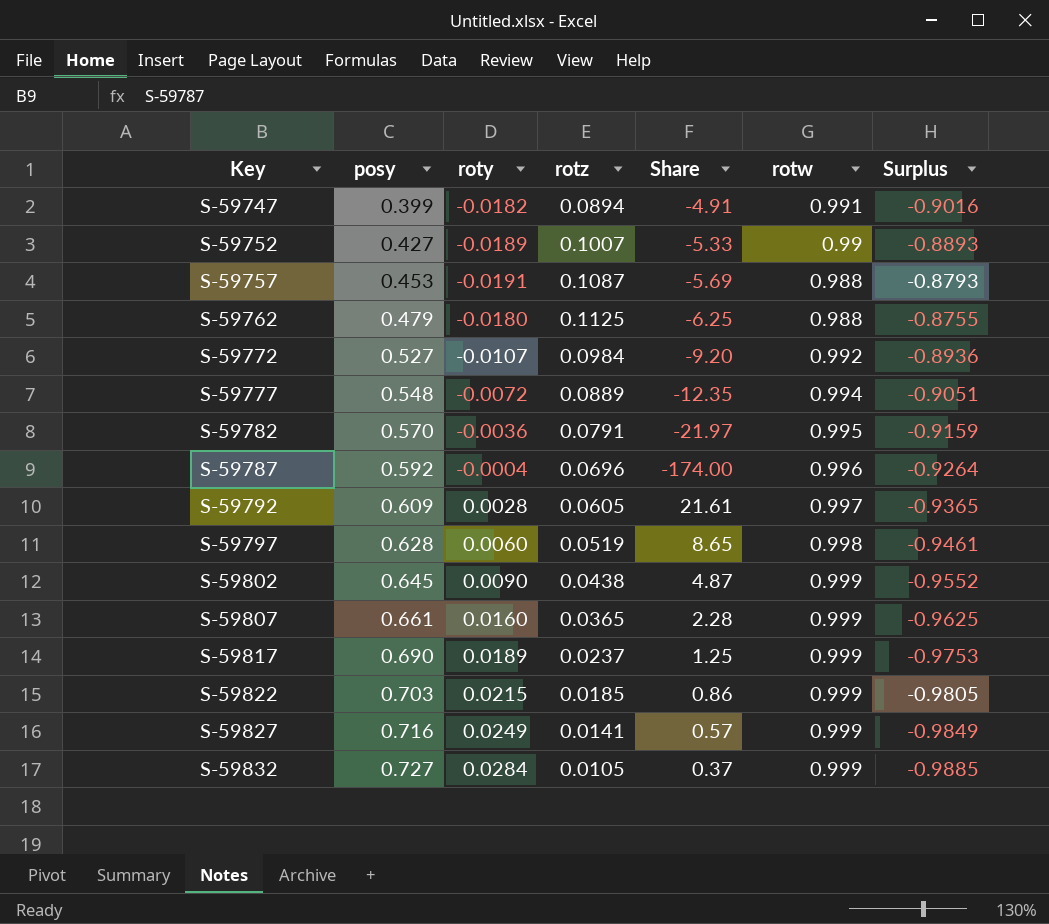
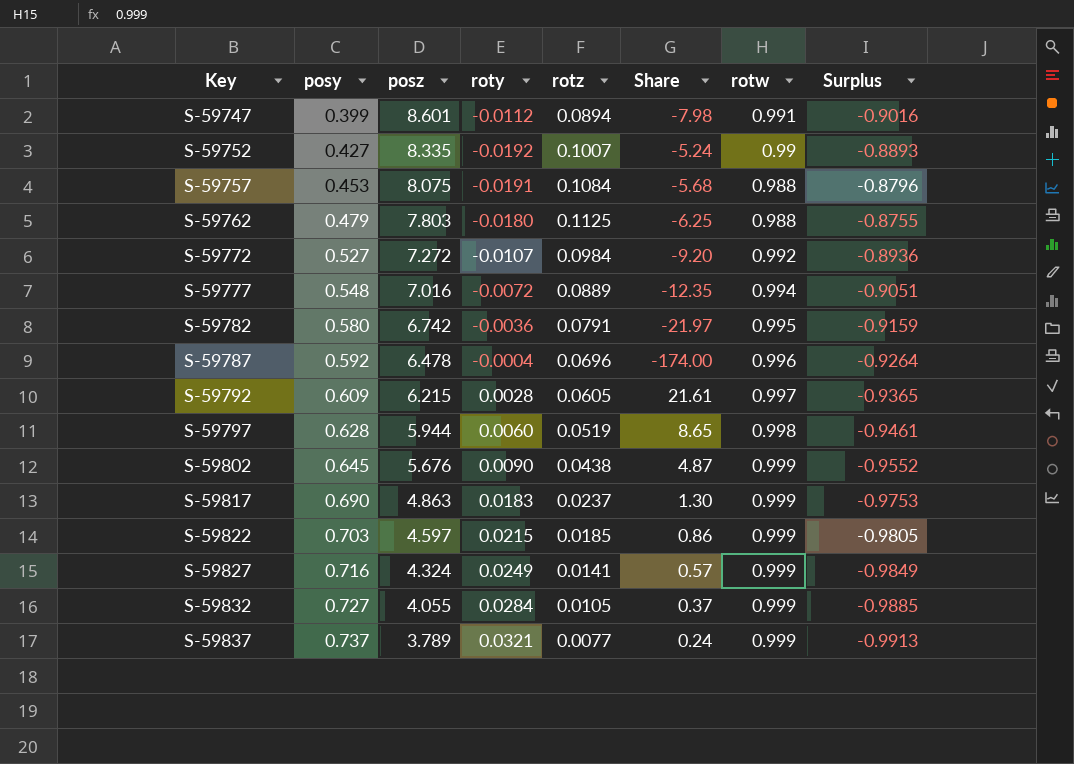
column posz | position: none -> 3
row S-59807: 0.661 | 0.0160 | 0.0365 | 2.28 | 0.999 | -0.9625 -> none
S-59747 | roty: -0.0182 -> -0.0112
S-59747 | Share: -4.91 -> -7.98
S-59752 | roty: -0.0189 -> -0.0192
S-59752 | Share: -5.33 -> -5.24
S-59757 | rotz: 0.1087 -> 0.1084
S-59757 | Share: -5.69 -> -5.68
S-59757 | Surplus: -0.8793 -> -0.8796
S-59782 | posy: 0.570 -> 0.580
S-59817 | roty: 0.0189 -> 0.0183
S-59817 | Share: 1.25 -> 1.30
row S-59837: none -> 0.737 | 3.789 | 0.0321 | 0.0077 | 0.24 | 0.999 | -0.9913

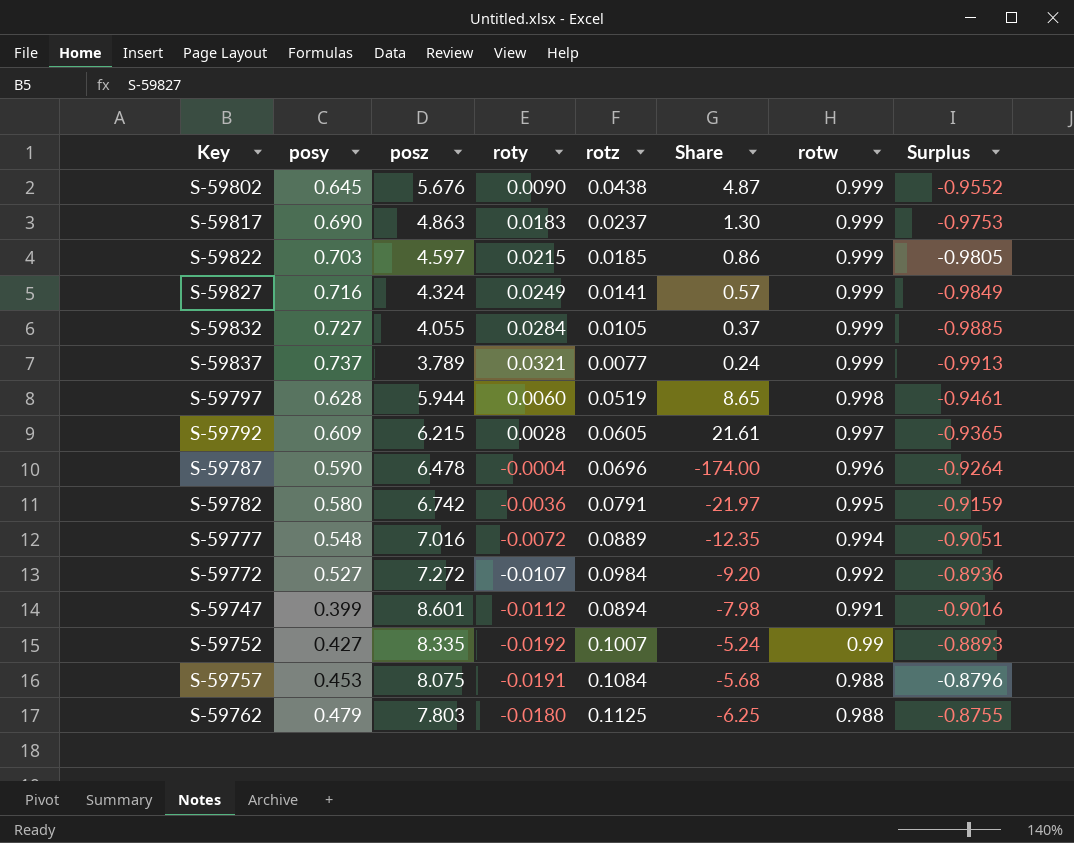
row order: Key ascending -> rotw descending
S-59787 | posy: 0.592 -> 0.590

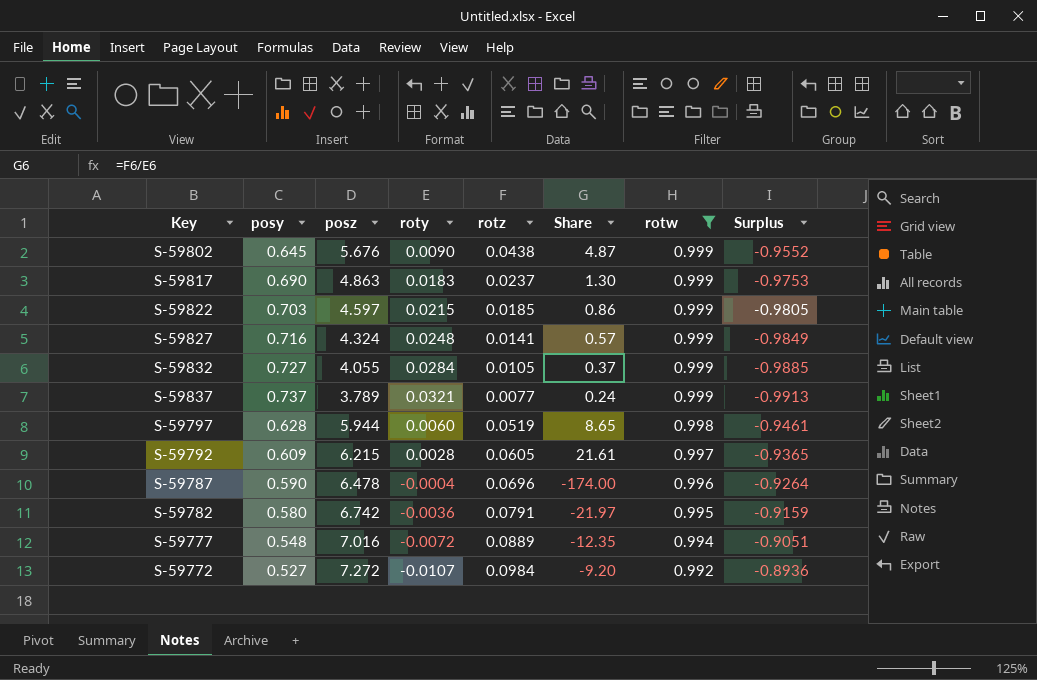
filter: none -> rotw >= 0.992
S-59827 | roty: 0.0249 -> 0.0248

